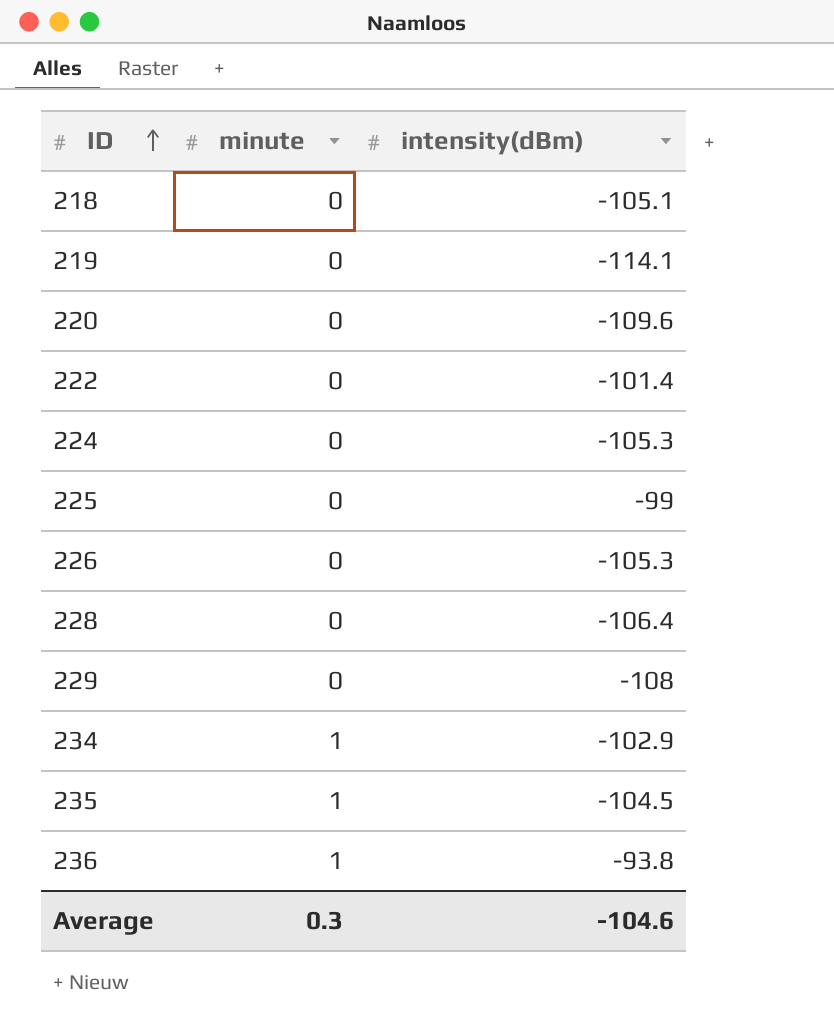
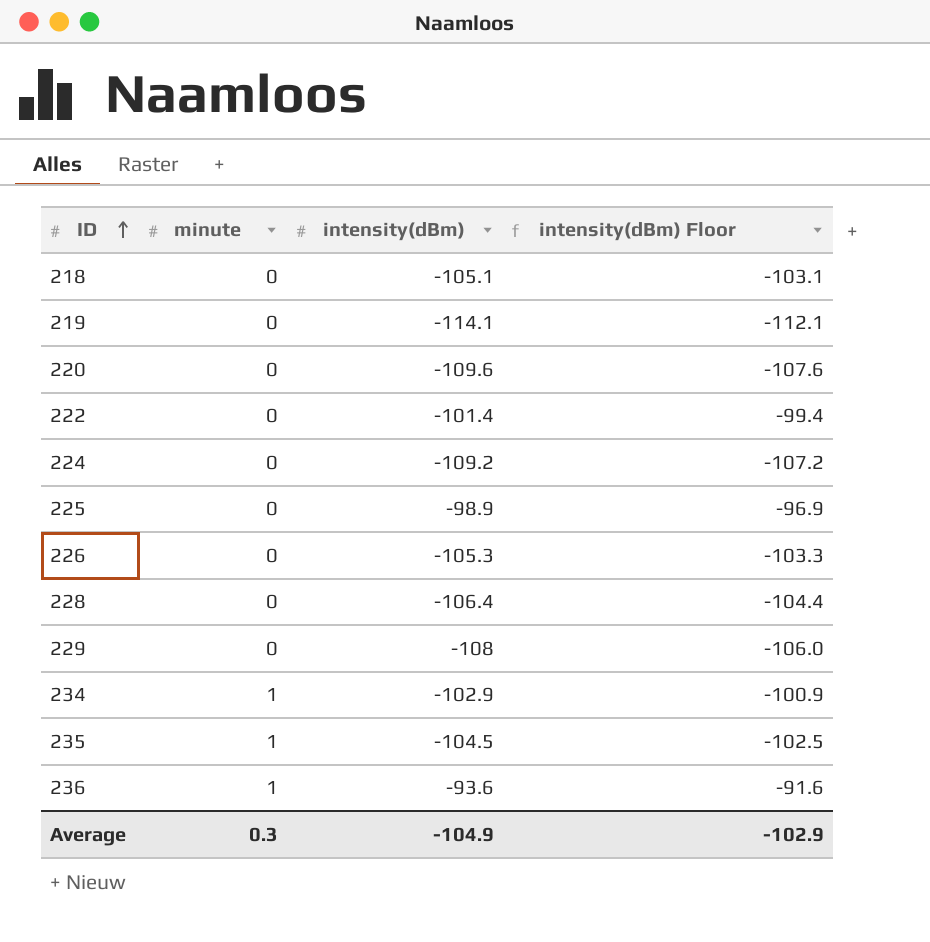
column intensity(dBm) Floor | formula: none -> [intensity(dBm)] + 2
224 | intensity(dBm): -105.3 -> -109.2
225 | intensity(dBm): -99 -> -98.9
236 | intensity(dBm): -93.8 -> -93.6
Average | intensity(dBm): -104.6 -> -104.9

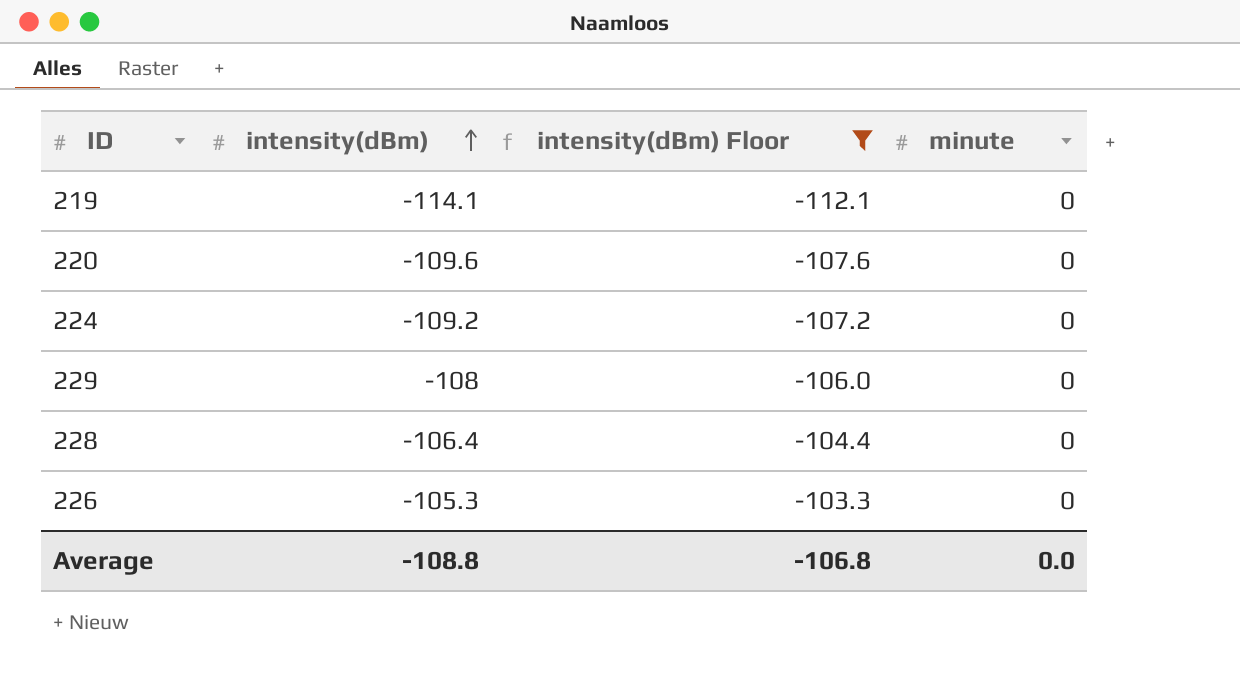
filter: none -> intensity(dBm) Floor <= -103.3
row order: ID ascending -> intensity(dBm) ascending
column minute | position: 2 -> 4
Average | intensity(dBm): -104.9 -> -108.8
Average | intensity(dBm) Floor: -102.9 -> -106.8
Average | minute: 0.3 -> 0.0

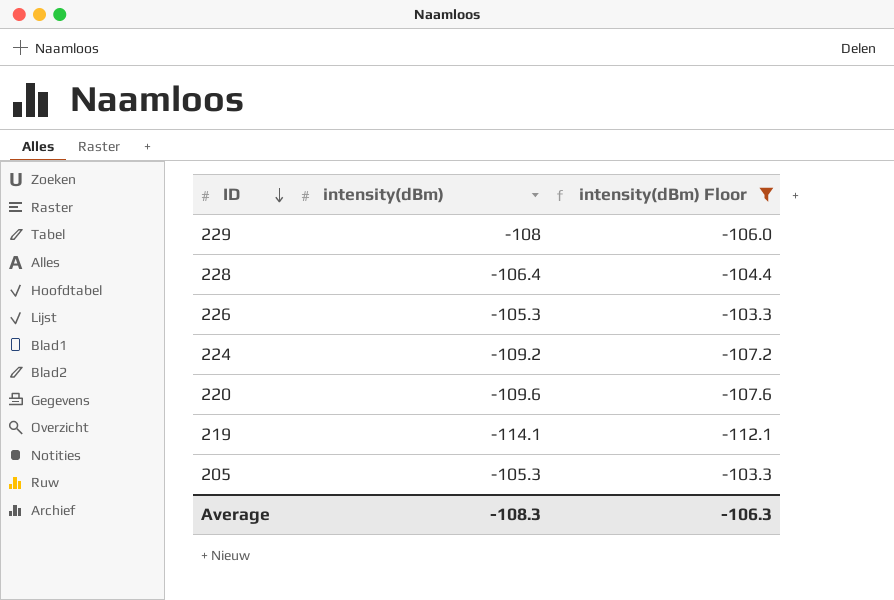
row order: intensity(dBm) ascending -> ID descending
column minute | position: 4 -> none
row 205: none -> -105.3 | -103.3
Average | intensity(dBm): -108.8 -> -108.3
Average | intensity(dBm) Floor: -106.8 -> -106.3

